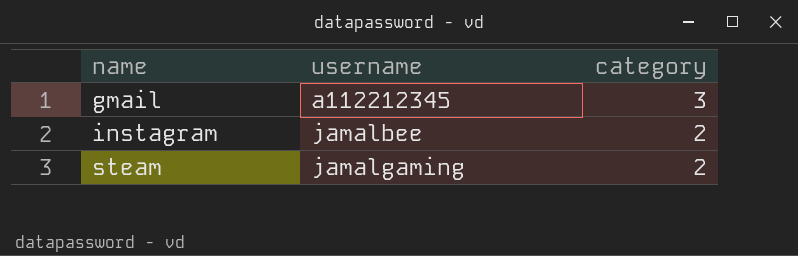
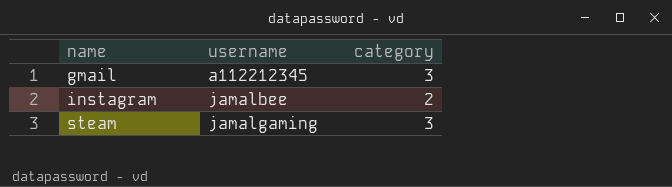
steam | category: 2 -> 3

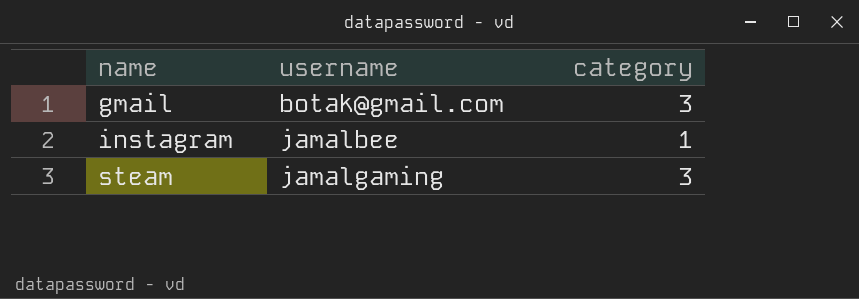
gmail | username: a112212345 -> botak@gmail.com
instagram | category: 2 -> 1

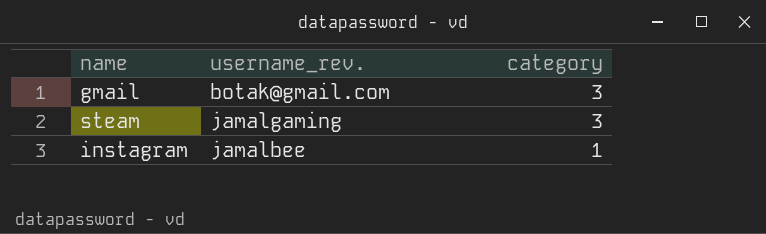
row order: name ascending -> category descending
column name: username -> username_rev.

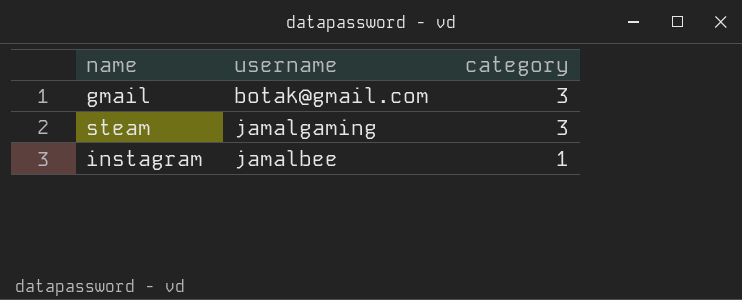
column name: username_rev. -> username

